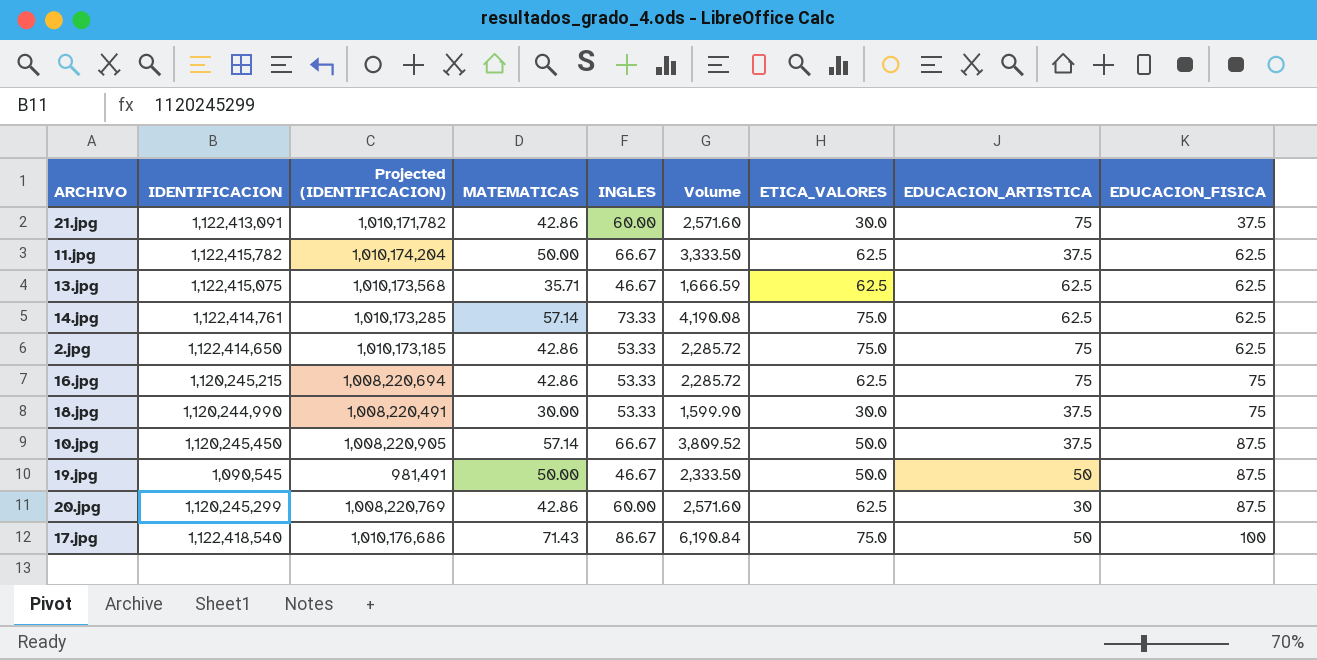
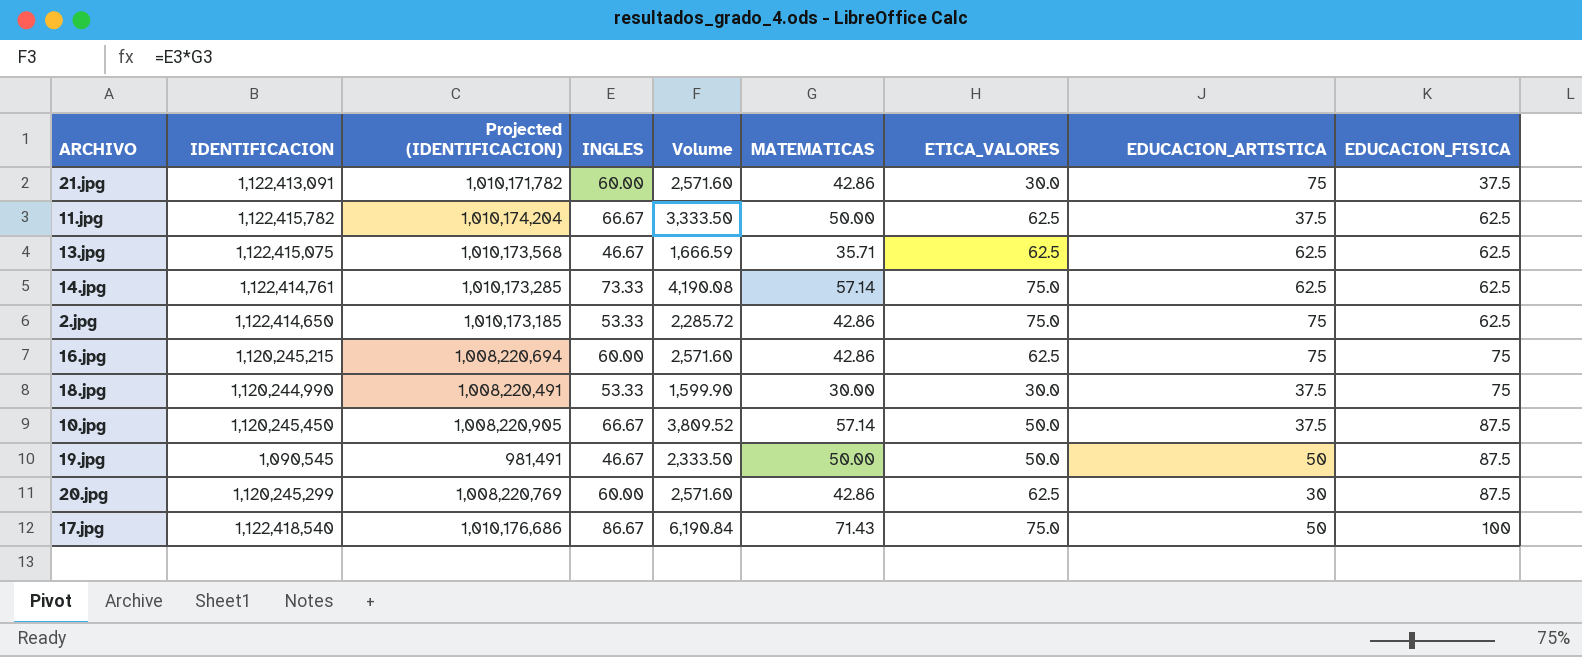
column MATEMATICAS | position: 4 -> 6
16.jpg | INGLES: 53.33 -> 60.00
16.jpg | Volume: 2,285.72 -> 2,571.60

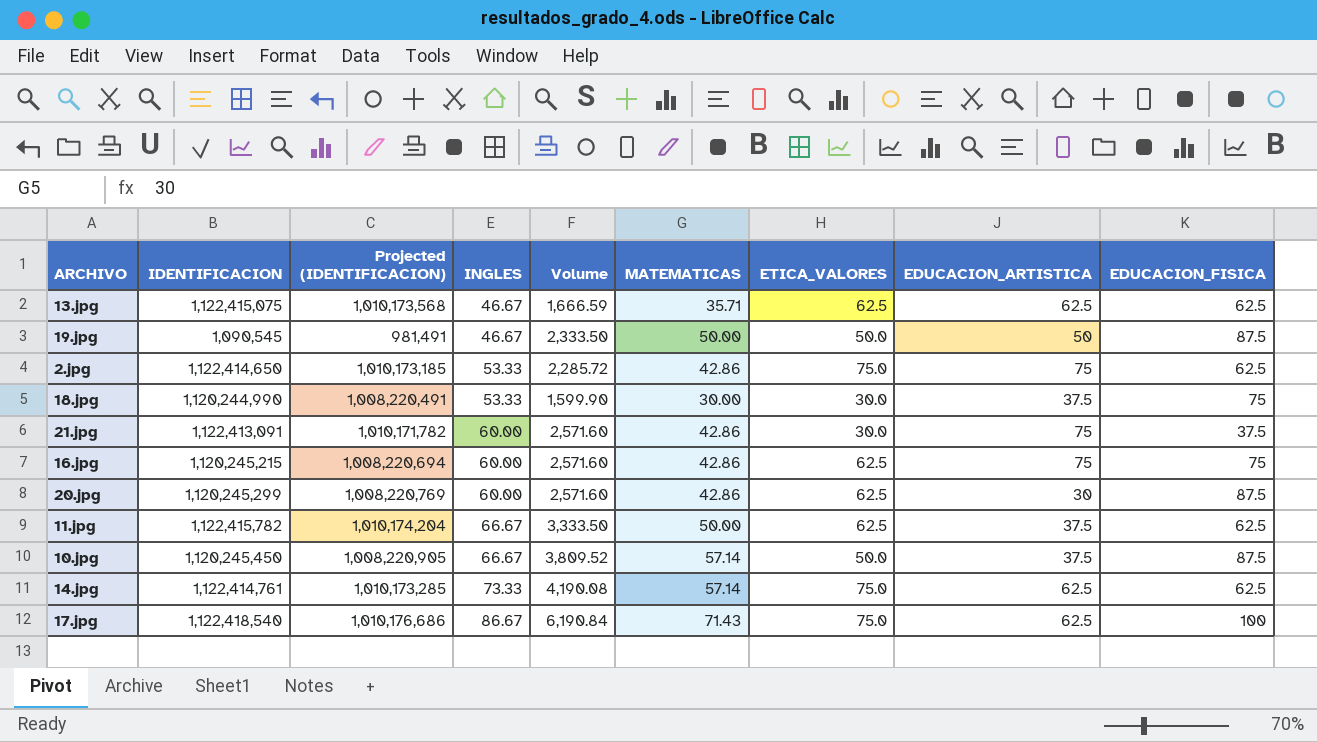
row order: EDUCACION_FISICA ascending -> INGLES ascending
17.jpg | EDUCACION_ARTISTICA: 50 -> 62.5

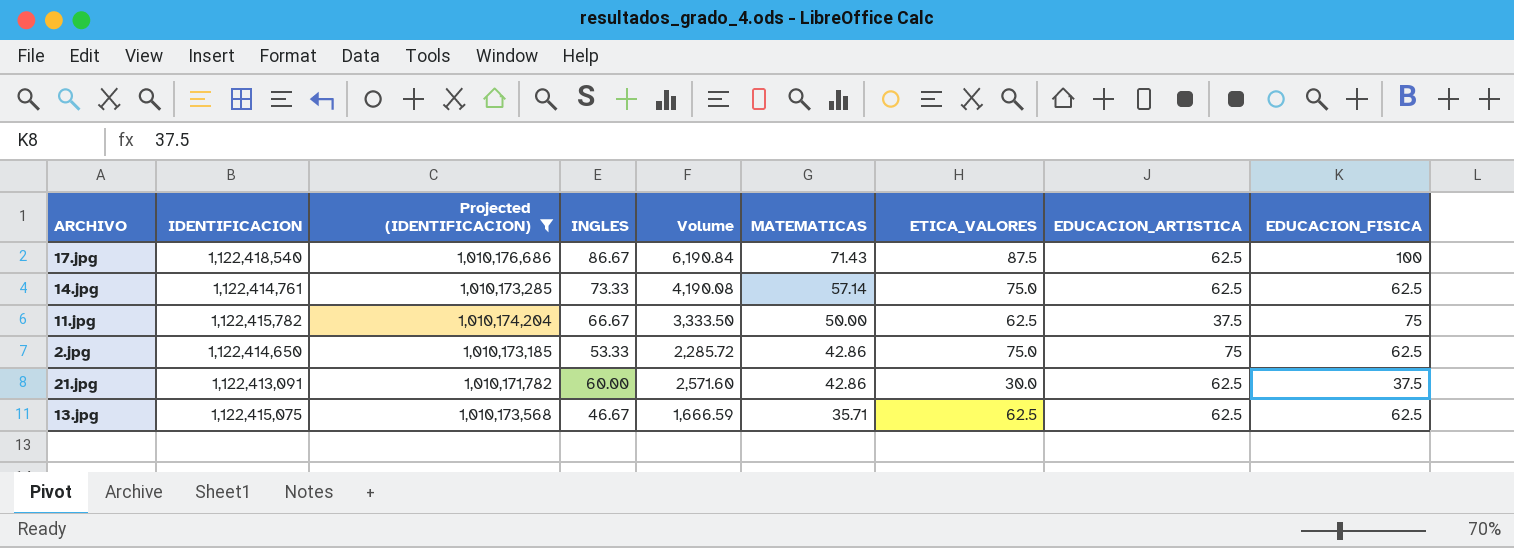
filter: none -> Projected (IDENTIFICACION) >= 1,010,171,782
row order: INGLES ascending -> MATEMATICAS descending
17.jpg | ETICA_VALORES: 75.0 -> 87.5
11.jpg | EDUCACION_FISICA: 62.5 -> 75
21.jpg | EDUCACION_ARTISTICA: 75 -> 62.5

